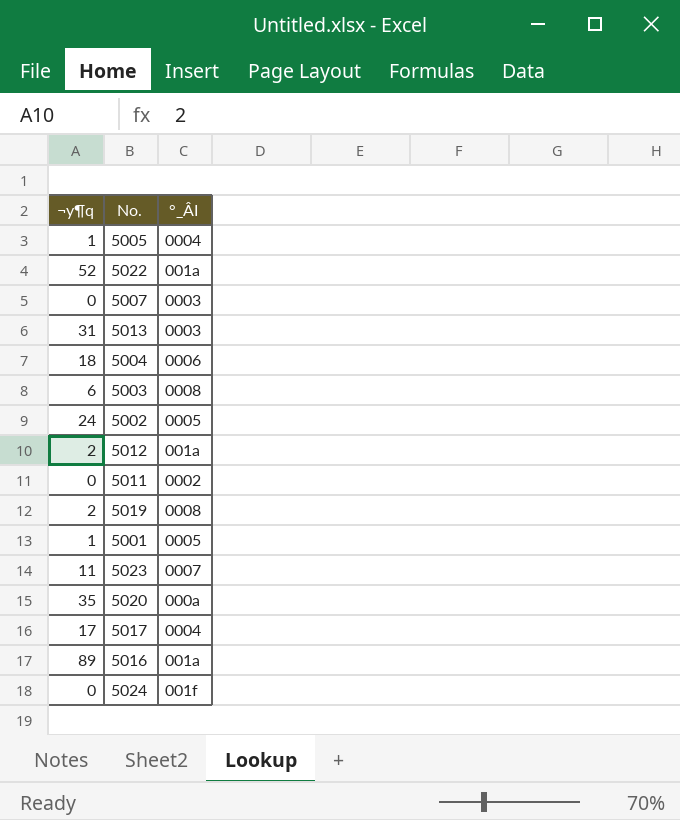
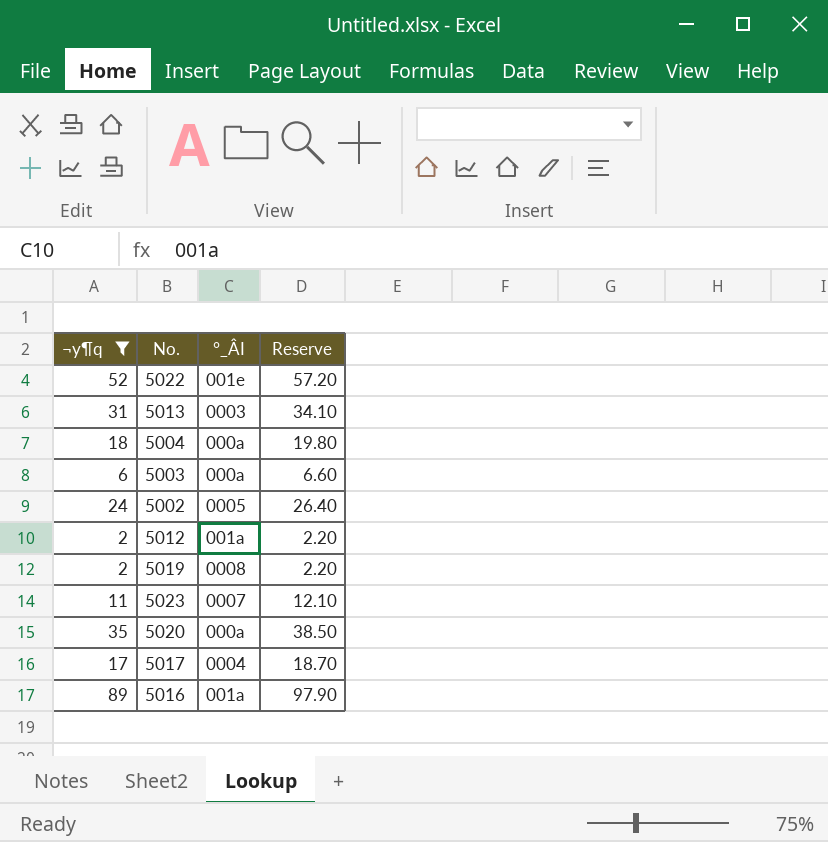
filter: none -> ¬y¶q >= 2
column Reserve | formula: none -> [¬y¶q] * 1.1
5022 | °_ÂI: 001a -> 001e
5004 | °_ÂI: 0006 -> 000a
5003 | °_ÂI: 0008 -> 000a

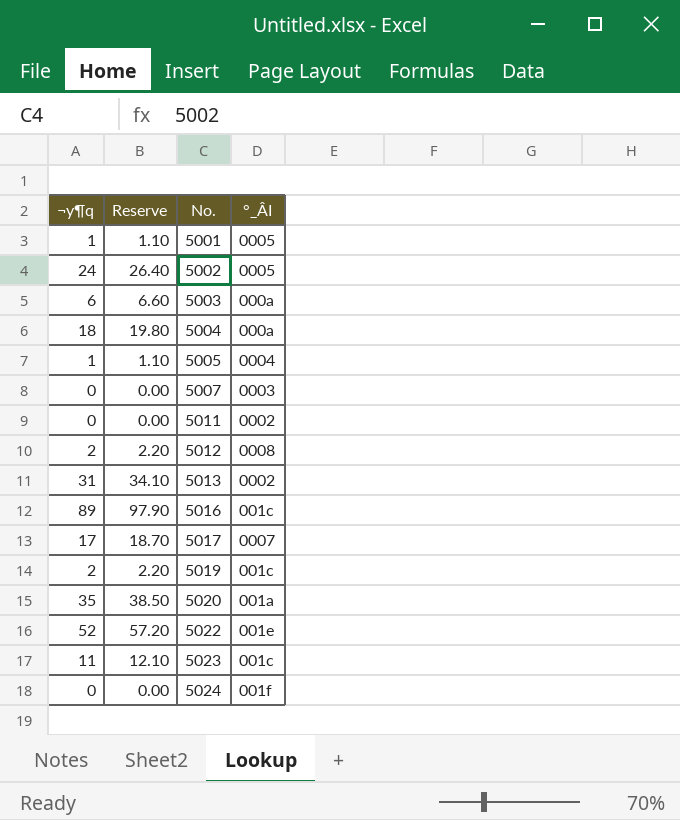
filter: ¬y¶q >= 2 -> none
row order: none -> No. ascending
column Reserve | position: 4 -> 2
5012 | °_ÂI: 001a -> 0008
5013 | °_ÂI: 0003 -> 0002
5016 | °_ÂI: 001a -> 001c
5017 | °_ÂI: 0004 -> 0007
5019 | °_ÂI: 0008 -> 001c
5020 | °_ÂI: 000a -> 001a
5023 | °_ÂI: 0007 -> 001c

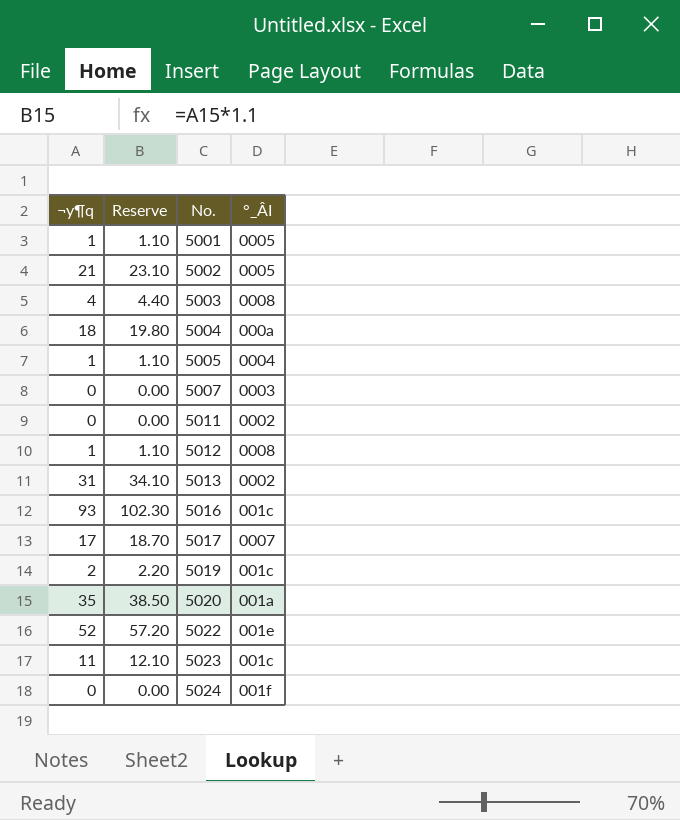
5002 | ¬y¶q: 24 -> 21
5002 | Reserve: 26.40 -> 23.10
5003 | ¬y¶q: 6 -> 4
5003 | Reserve: 6.60 -> 4.40
5003 | °_ÂI: 000a -> 0008
5012 | ¬y¶q: 2 -> 1
5012 | Reserve: 2.20 -> 1.10
5016 | ¬y¶q: 89 -> 93
5016 | Reserve: 97.90 -> 102.30

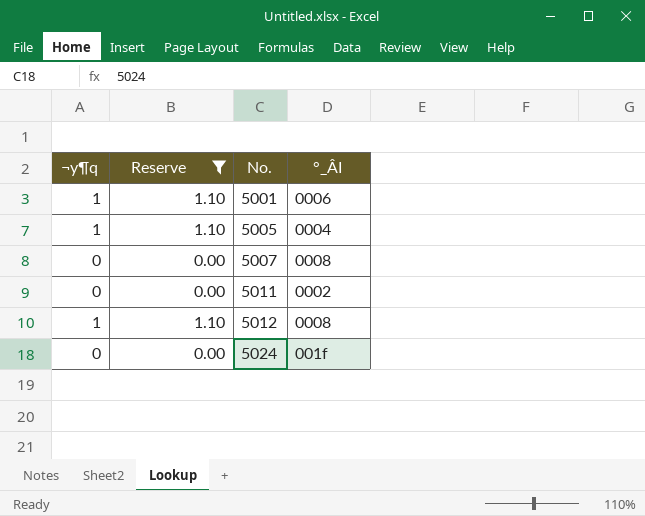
filter: none -> Reserve <= 1.10
5001 | °_ÂI: 0005 -> 0006
5007 | °_ÂI: 0003 -> 0008

